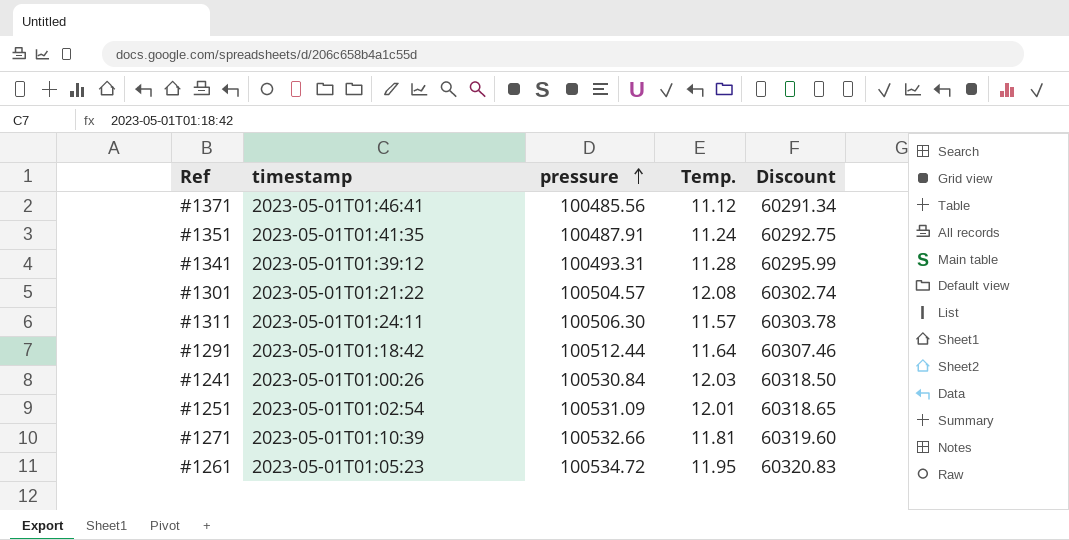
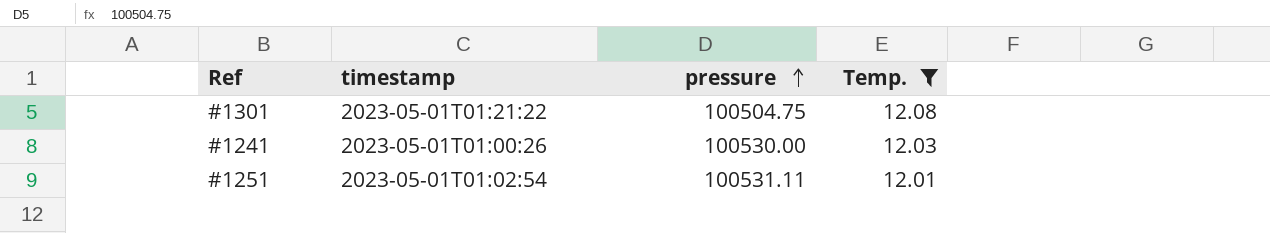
filter: none -> Temp. >= 12.01
column Discount | formula: [pressure] * 0.6 -> none
#1301 | pressure: 100504.57 -> 100504.75
#1241 | pressure: 100530.84 -> 100530.00
#1251 | pressure: 100531.09 -> 100531.11

